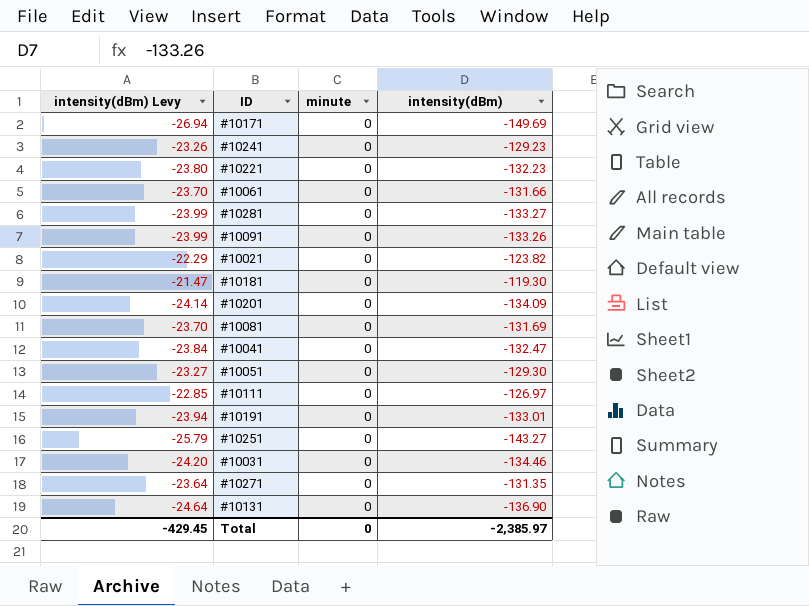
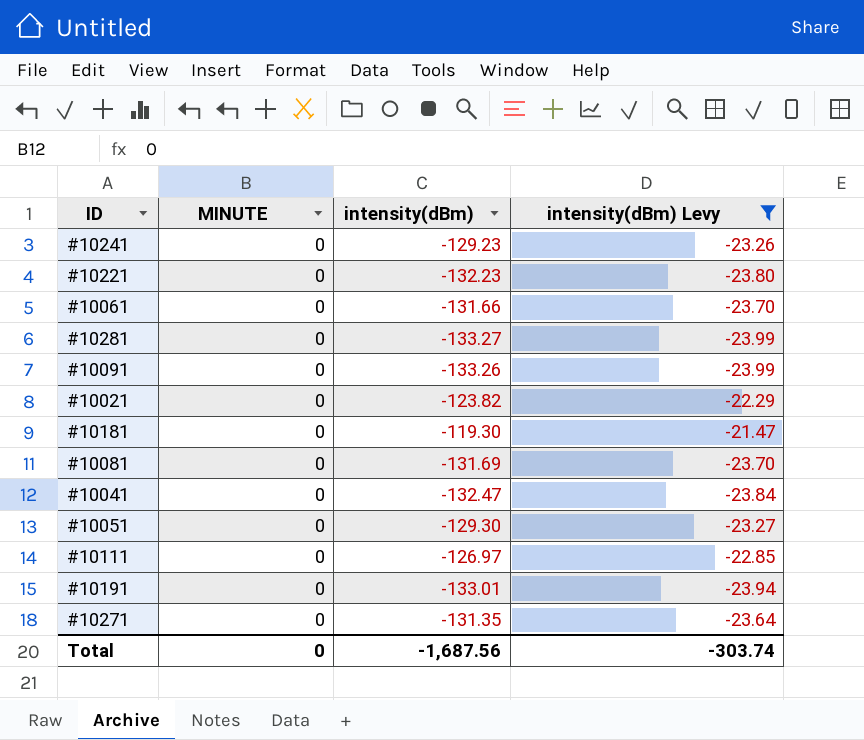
filter: none -> intensity(dBm) Levy >= -23.99
column name: minute -> MINUTE
column intensity(dBm) Levy | position: 1 -> 4
Total | intensity(dBm): -2,385.97 -> -1,687.56
Total | intensity(dBm) Levy: -429.45 -> -303.74

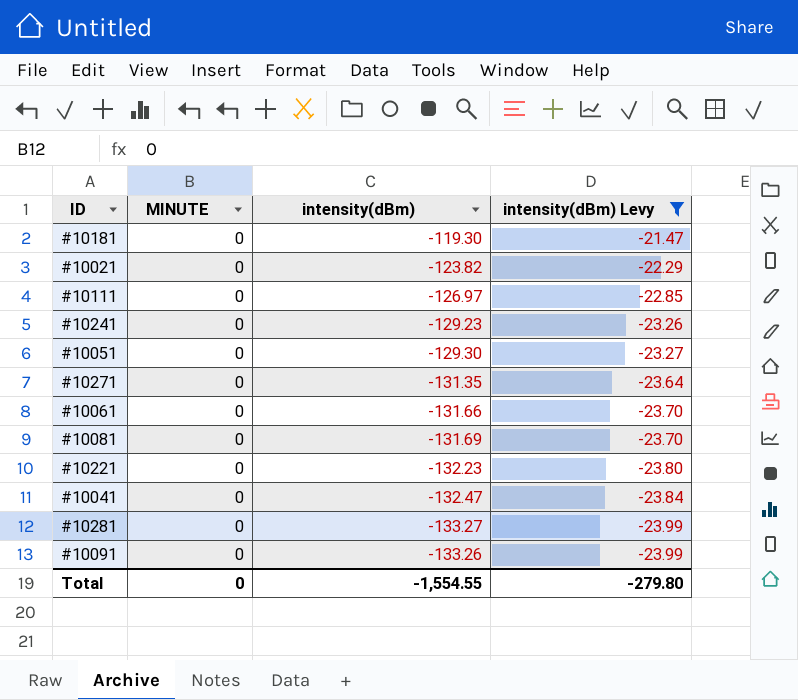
row order: none -> intensity(dBm) Levy descending
row #10191: 0 | -133.01 | -23.94 -> none
Total | intensity(dBm): -1,687.56 -> -1,554.55
Total | intensity(dBm) Levy: -303.74 -> -279.80

